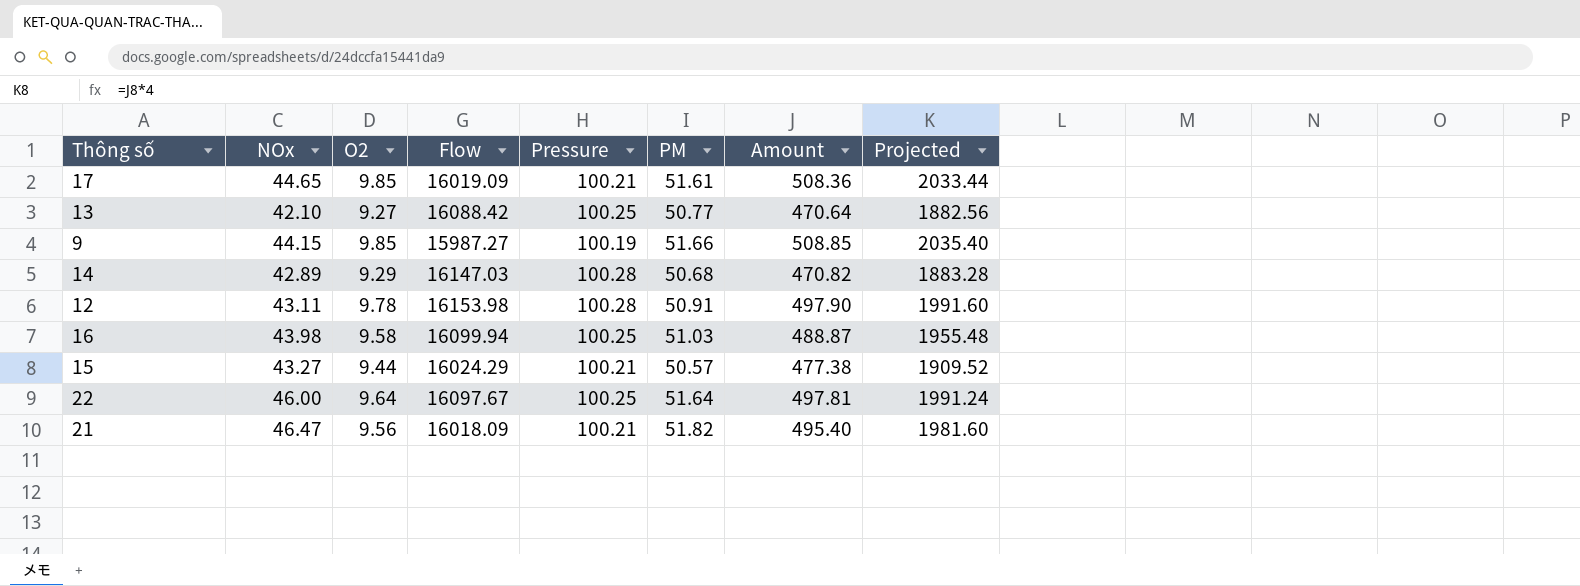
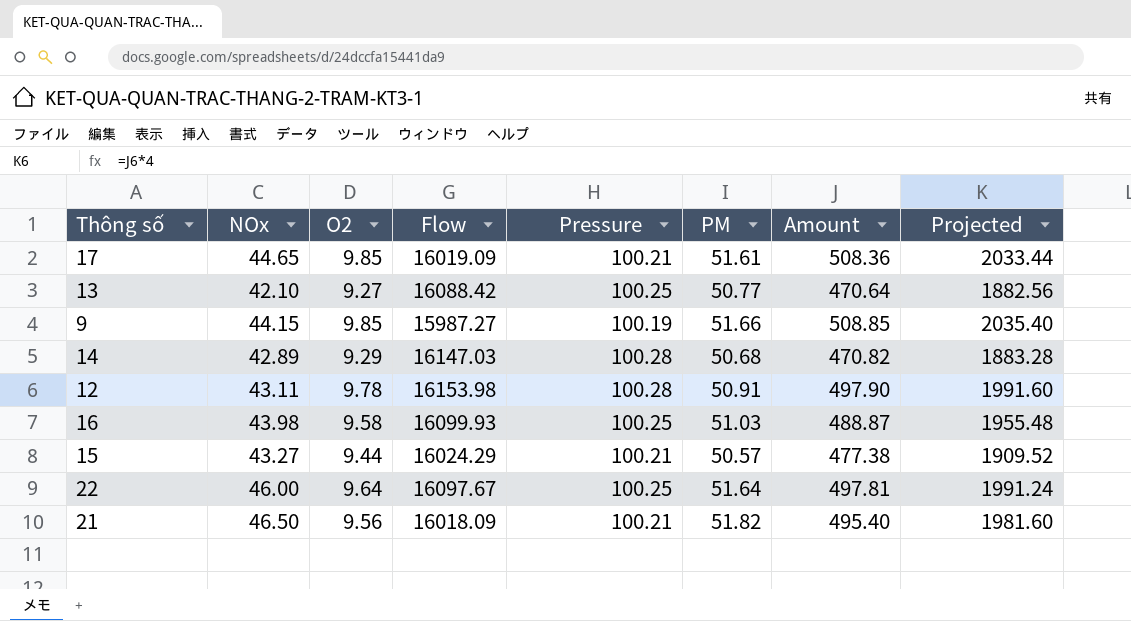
16 | Flow: 16099.94 -> 16099.93
21 | NOx: 46.47 -> 46.50

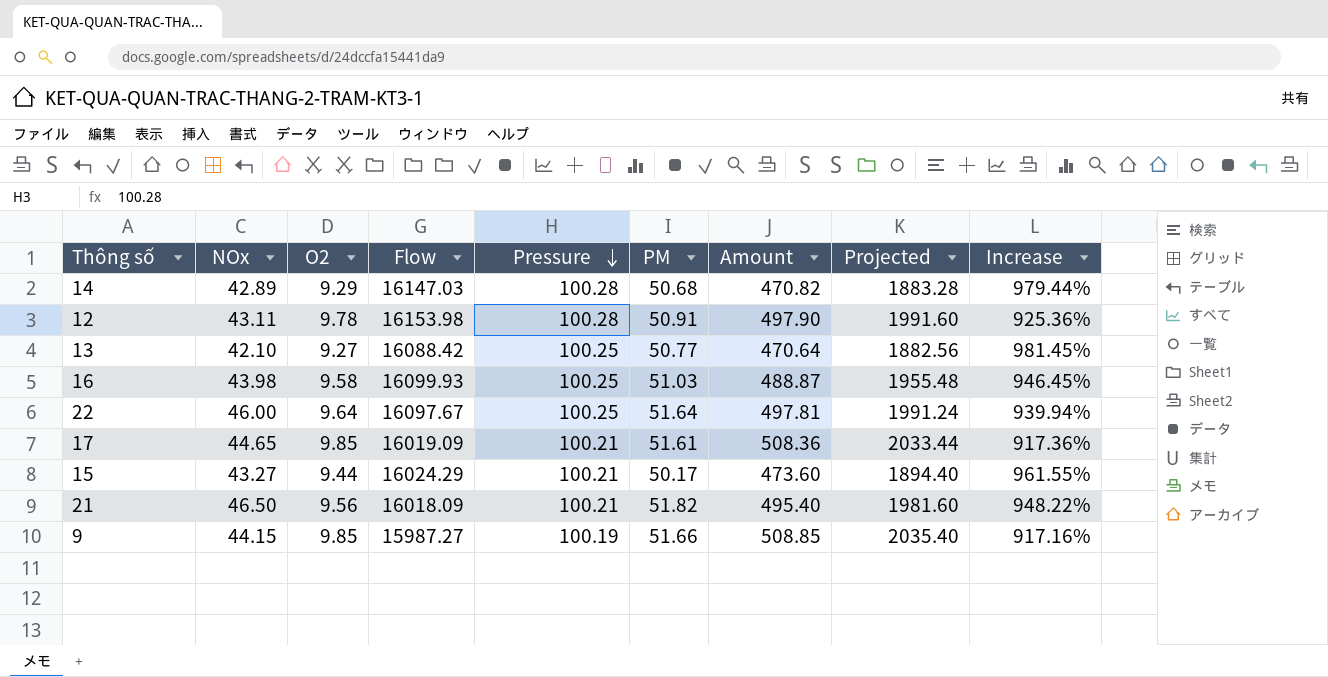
row order: none -> Pressure descending
column Increase | formula: none -> ([Pressure] - [O2]) / [O2]
15 | PM: 50.57 -> 50.17
15 | Amount: 477.38 -> 473.60
15 | Projected: 1909.52 -> 1894.40

